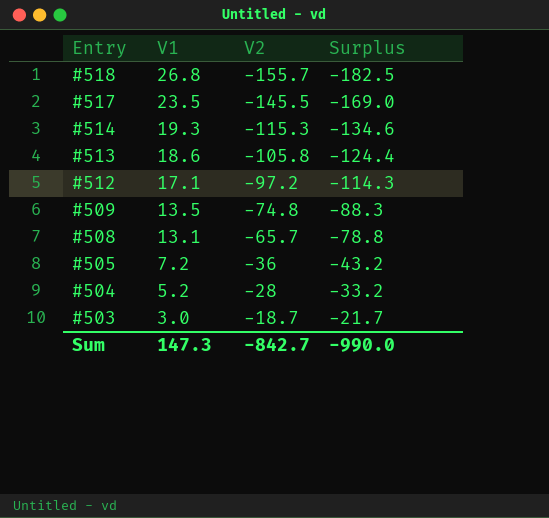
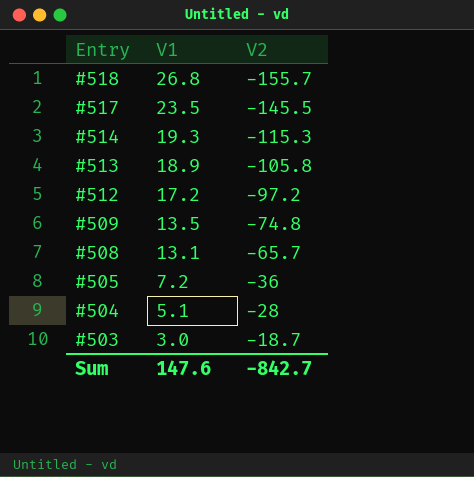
column Surplus | formula: [V2] - [V1] -> none
#513 | V1: 18.6 -> 18.9
#512 | V1: 17.1 -> 17.2
#504 | V1: 5.2 -> 5.1
Sum | V1: 147.3 -> 147.6

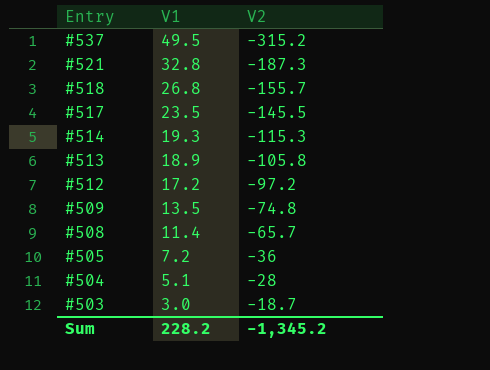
row #537: none -> 49.5 | -315.2
row #521: none -> 32.8 | -187.3
#508 | V1: 13.1 -> 11.4
Sum | V1: 147.6 -> 228.2
Sum | V2: -842.7 -> -1,345.2

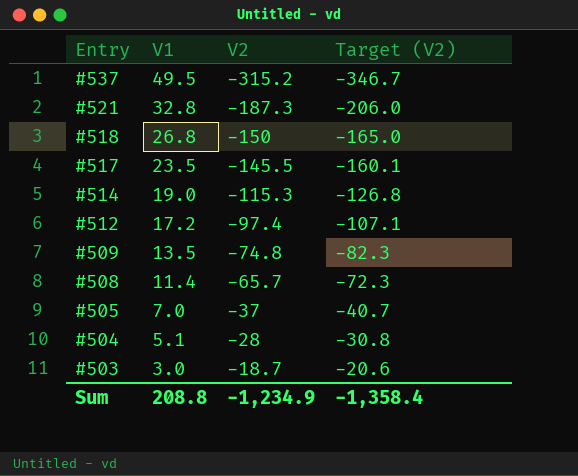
column Target (V2) | formula: none -> [V2] * 1.1
row #513: 18.9 | -105.8 -> none
#518 | V2: -155.7 -> -150
#514 | V1: 19.3 -> 19.0
#512 | V2: -97.2 -> -97.4
#505 | V1: 7.2 -> 7.0
#505 | V2: -36 -> -37
Sum | V1: 228.2 -> 208.8
Sum | V2: -1,345.2 -> -1,234.9

